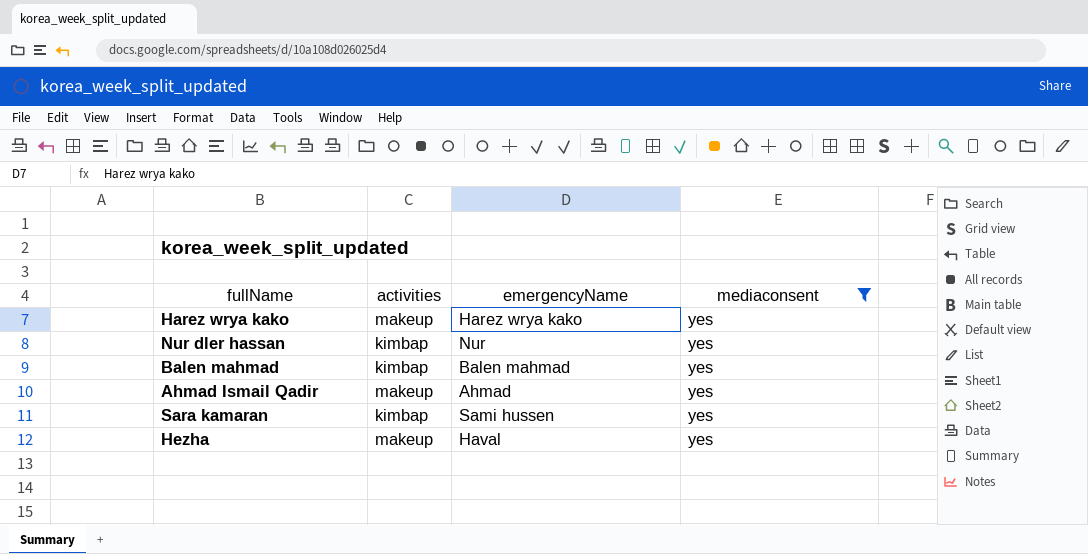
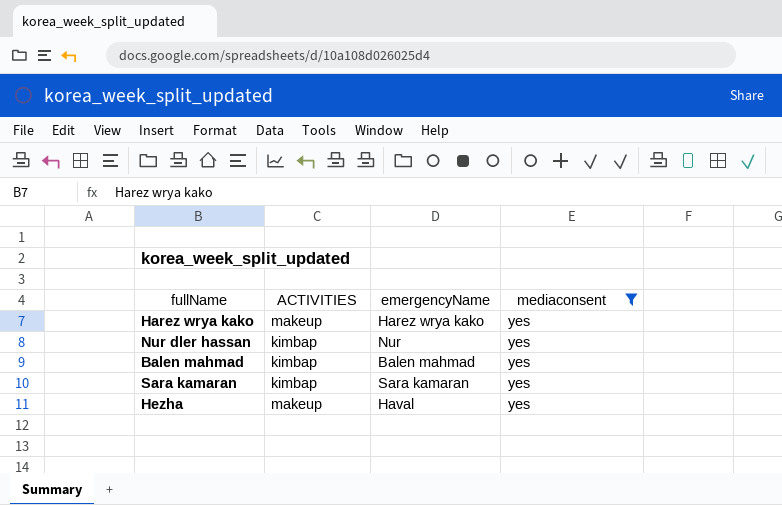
column name: activities -> ACTIVITIES
row Ahmad Ismail Qadir: makeup | Ahmad | yes -> none
Sara kamaran | emergencyName: Sami hussen -> Sara kamaran

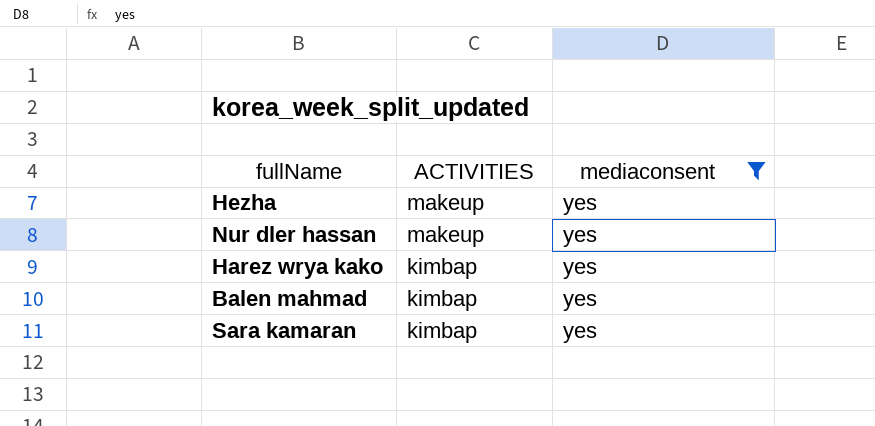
row order: none -> ACTIVITIES descending
column emergencyName | position: 3 -> none
Nur dler hassan | ACTIVITIES: kimbap -> makeup
Harez wrya kako | ACTIVITIES: makeup -> kimbap

